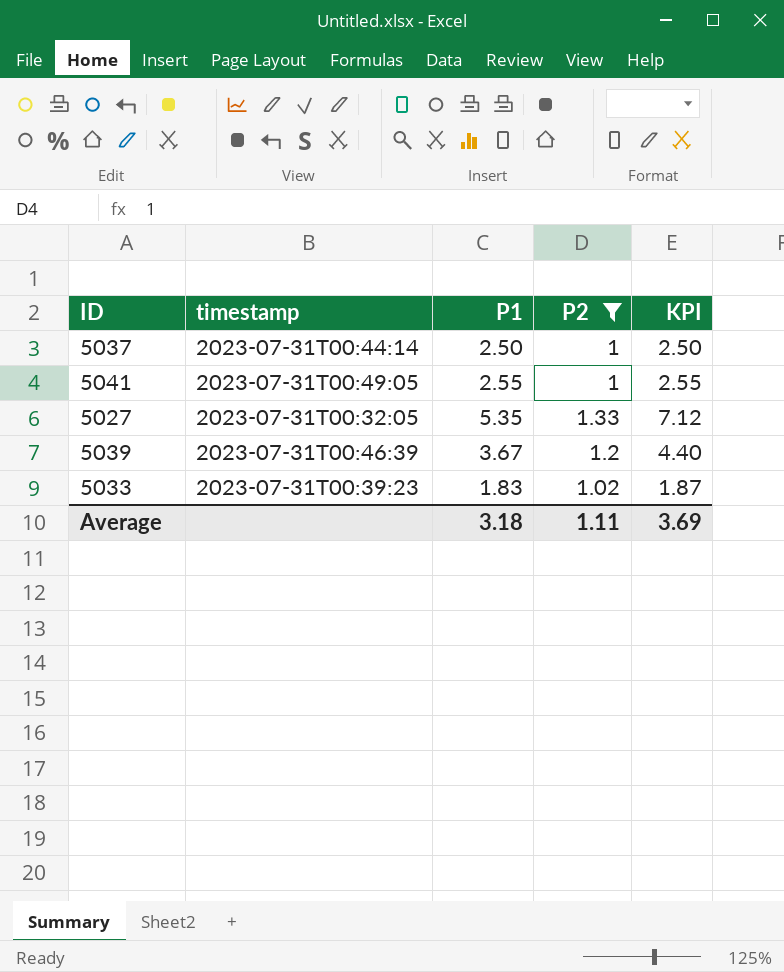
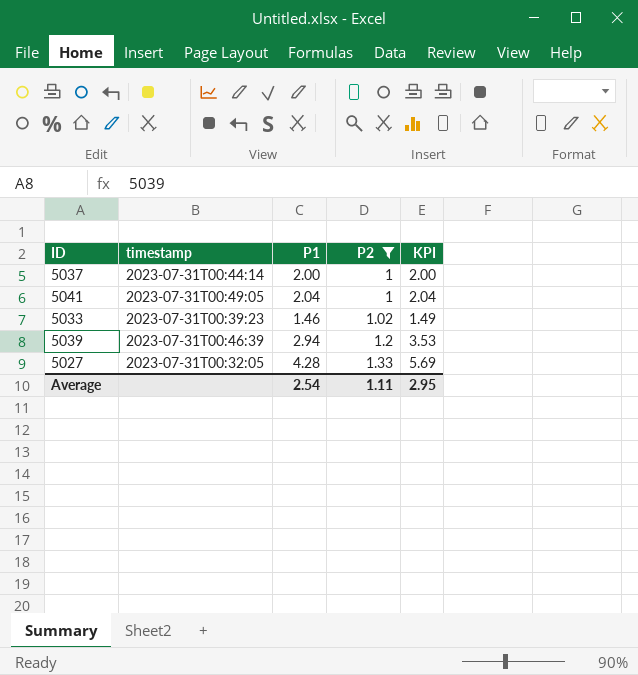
row order: none -> P2 ascending
5037 | P1: 2.50 -> 2.00
5037 | KPI: 2.50 -> 2.00
5041 | P1: 2.55 -> 2.04
5041 | KPI: 2.55 -> 2.04
5033 | P1: 1.83 -> 1.46
5033 | KPI: 1.87 -> 1.49
5039 | P1: 3.67 -> 2.94
5039 | KPI: 4.40 -> 3.53
5027 | P1: 5.35 -> 4.28
5027 | KPI: 7.12 -> 5.69
Average | P1: 3.18 -> 2.54
Average | KPI: 3.69 -> 2.95

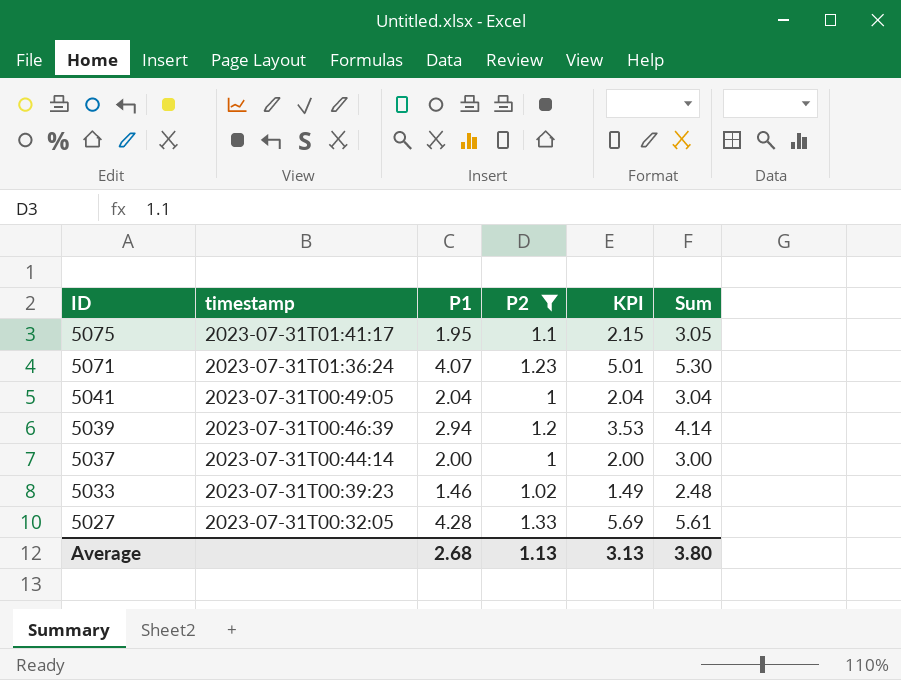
row order: P2 ascending -> ID descending
column Sum | formula: none -> [P1] + [P2]
row 5075: none -> 2023-07-31T01:41:17 | 1.95 | 1.1 | 2.15 | 3.05
row 5071: none -> 2023-07-31T01:36:24 | 4.07 | 1.23 | 5.01 | 5.30
Average | P1: 2.54 -> 2.68
Average | P2: 1.11 -> 1.13
Average | KPI: 2.95 -> 3.13

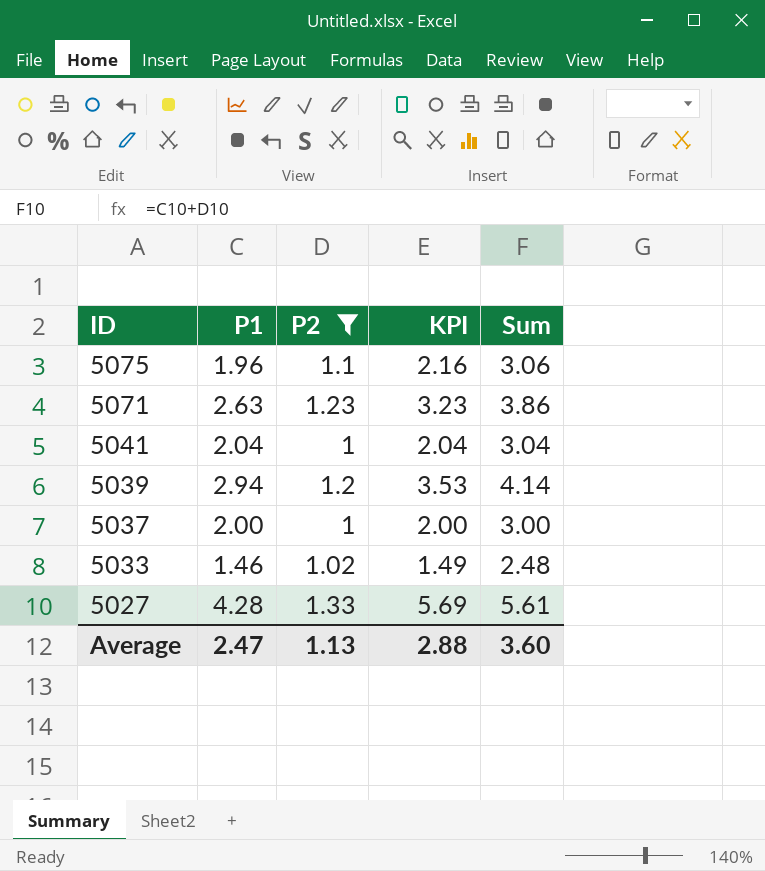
column timestamp | position: 2 -> none
5075 | P1: 1.95 -> 1.96
5075 | KPI: 2.15 -> 2.16
5075 | Sum: 3.05 -> 3.06
5071 | P1: 4.07 -> 2.63
5071 | KPI: 5.01 -> 3.23
5071 | Sum: 5.30 -> 3.86
Average | P1: 2.68 -> 2.47
Average | KPI: 3.13 -> 2.88
Average | Sum: 3.80 -> 3.60

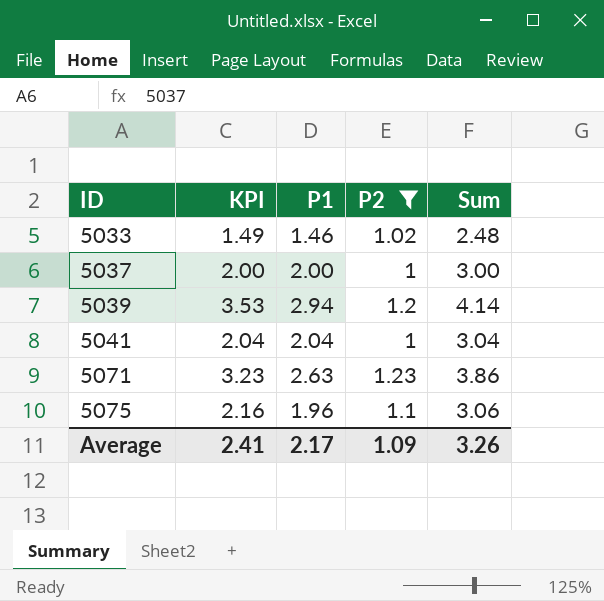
row order: ID descending -> ID ascending
column KPI | position: 4 -> 2
row 5027: 4.28 | 1.33 | 5.69 | 5.61 -> none
Average | KPI: 2.88 -> 2.41
Average | P1: 2.47 -> 2.17
Average | P2: 1.13 -> 1.09
Average | Sum: 3.60 -> 3.26

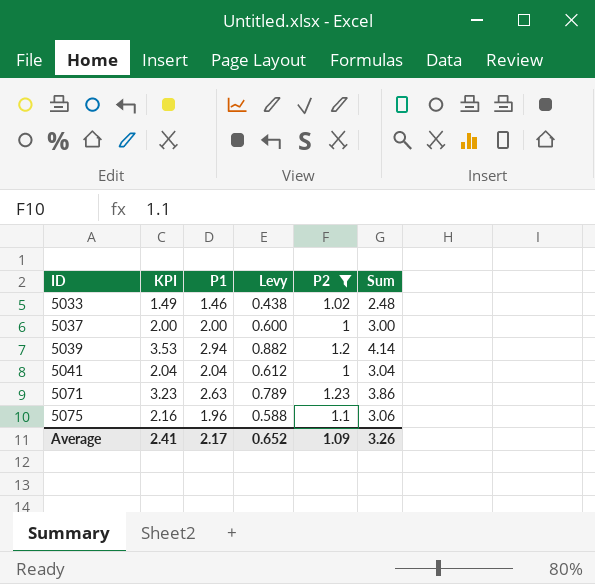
column Levy | formula: none -> [P1] * 0.3

